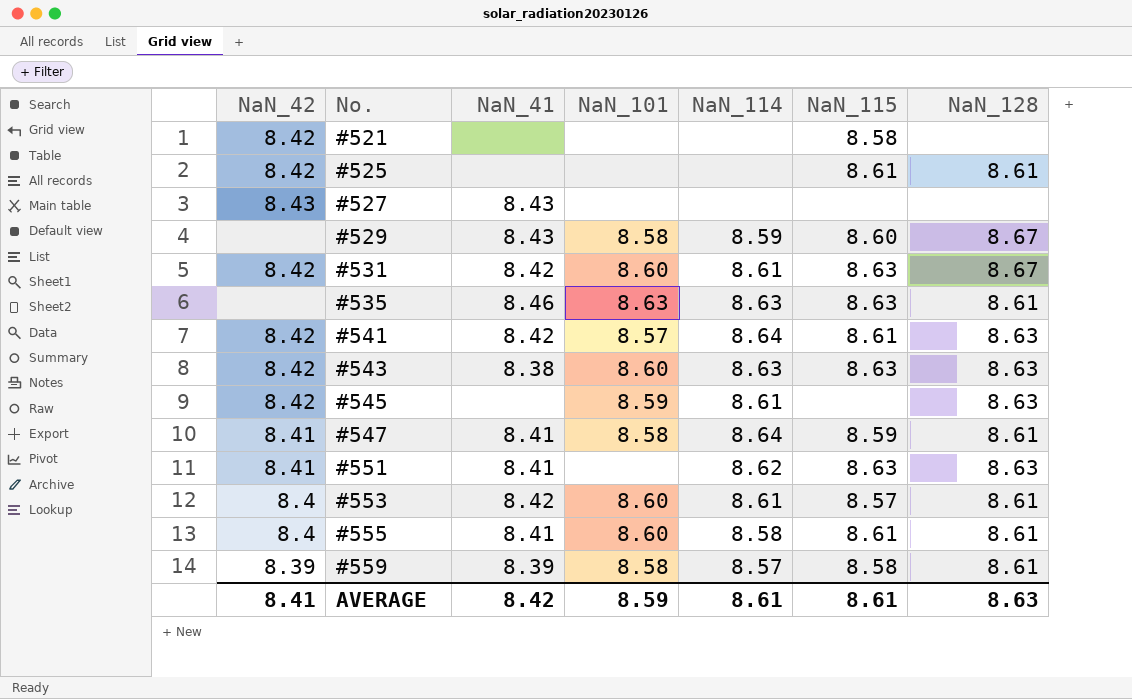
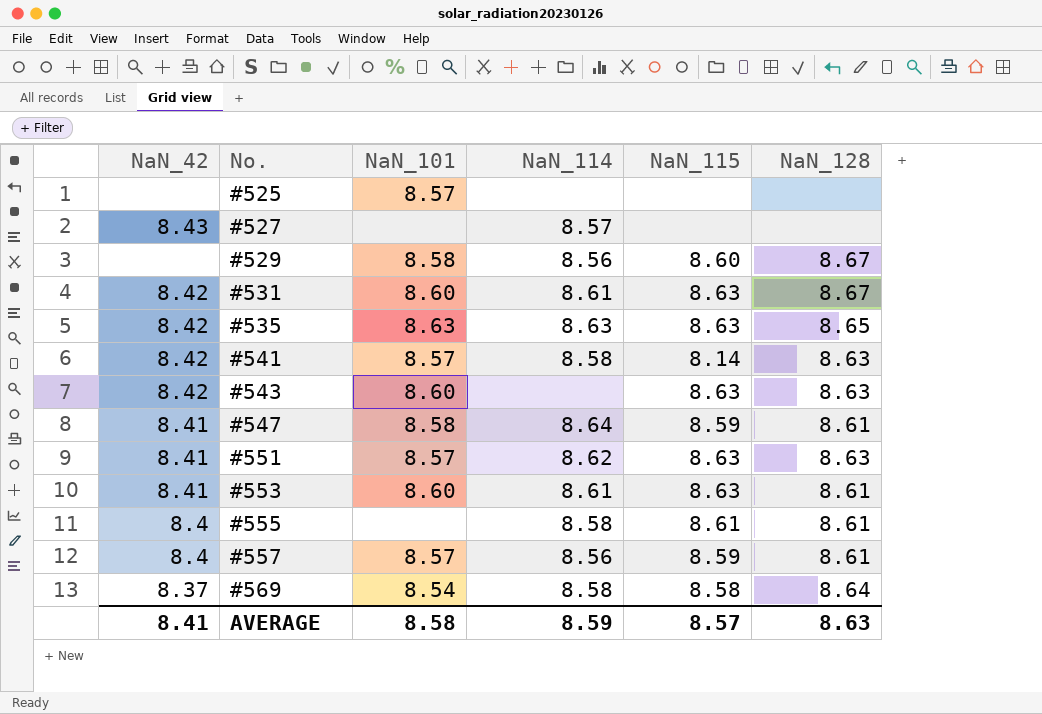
column NaN_41 | position: 3 -> none
row #521: 8.42 | none | none | none | 8.58 | none -> none
row #545: 8.42 | none | 8.59 | 8.61 | none | 8.63 -> none
row #559: 8.39 | 8.39 | 8.58 | 8.57 | 8.58 | 8.61 -> none
#525 | NaN_42: 8.42 -> none
#525 | NaN_101: none -> 8.57
#525 | NaN_115: 8.61 -> none
#525 | NaN_128: 8.61 -> none
#527 | NaN_114: none -> 8.57
#529 | NaN_114: 8.59 -> 8.56
#535 | NaN_42: none -> 8.42
#535 | NaN_128: 8.61 -> 8.65
#541 | NaN_114: 8.64 -> 8.58
#541 | NaN_115: 8.61 -> 8.14
#543 | NaN_114: 8.63 -> none
#551 | NaN_101: none -> 8.57
#553 | NaN_42: 8.4 -> 8.41
#553 | NaN_115: 8.57 -> 8.63
#555 | NaN_101: 8.60 -> none
row #557: none -> 8.4 | 8.57 | 8.56 | 8.59 | 8.61
row #569: none -> 8.37 | 8.54 | 8.58 | 8.58 | 8.64
AVERAGE | NaN_101: 8.59 -> 8.58
AVERAGE | NaN_114: 8.61 -> 8.59
AVERAGE | NaN_115: 8.61 -> 8.57

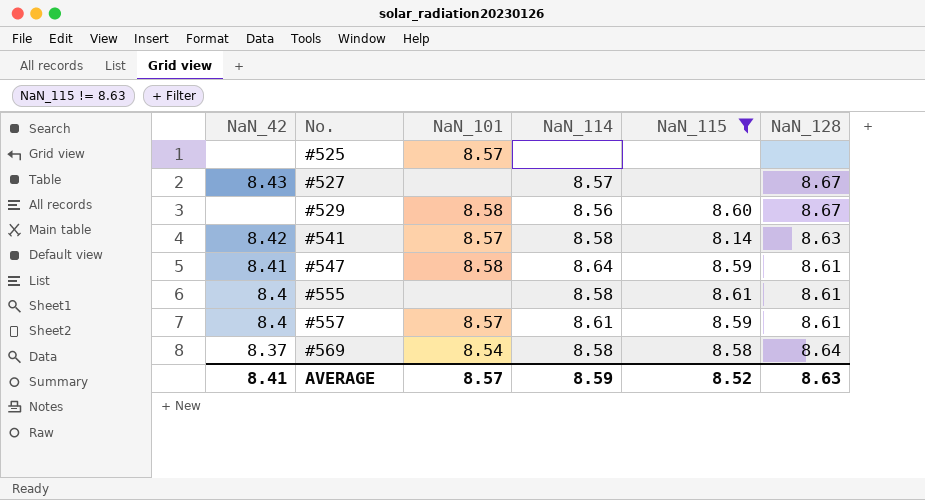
filter: none -> NaN_115 != 8.63
#527 | NaN_128: none -> 8.67
#557 | NaN_114: 8.56 -> 8.61
AVERAGE | NaN_101: 8.58 -> 8.57
AVERAGE | NaN_115: 8.57 -> 8.52

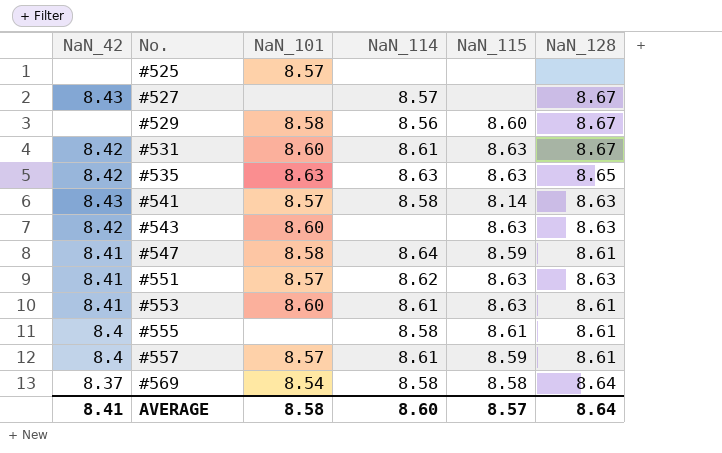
filter: NaN_115 != 8.63 -> none
#541 | NaN_42: 8.42 -> 8.43
AVERAGE | NaN_101: 8.57 -> 8.58
AVERAGE | NaN_114: 8.59 -> 8.60
AVERAGE | NaN_115: 8.52 -> 8.57
AVERAGE | NaN_128: 8.63 -> 8.64

